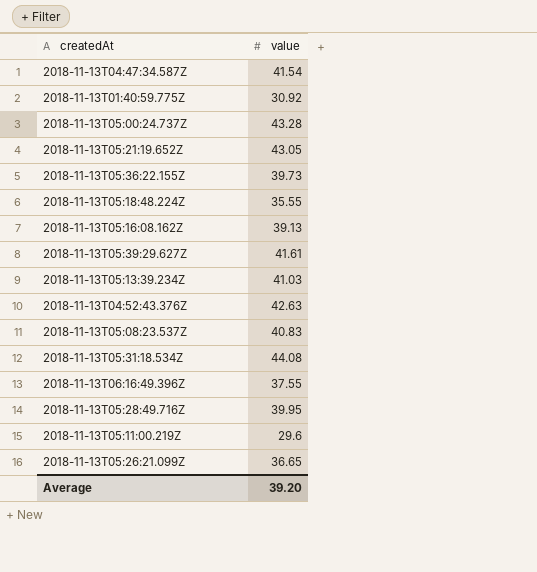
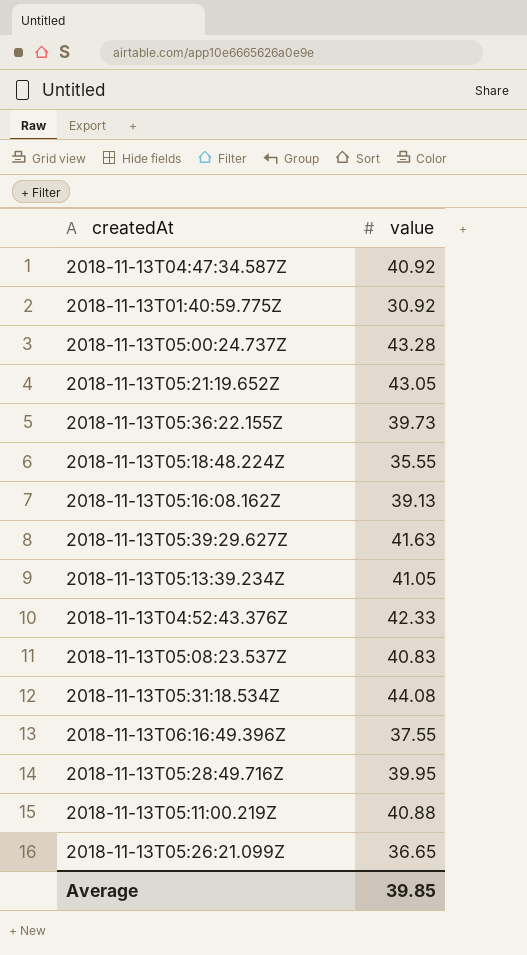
2018-11-13T04:47:34.587Z | value: 41.54 -> 40.92
2018-11-13T05:39:29.627Z | value: 41.61 -> 41.63
2018-11-13T05:13:39.234Z | value: 41.03 -> 41.05
2018-11-13T04:52:43.376Z | value: 42.63 -> 42.33
2018-11-13T05:11:00.219Z | value: 29.6 -> 40.88
Average | value: 39.20 -> 39.85

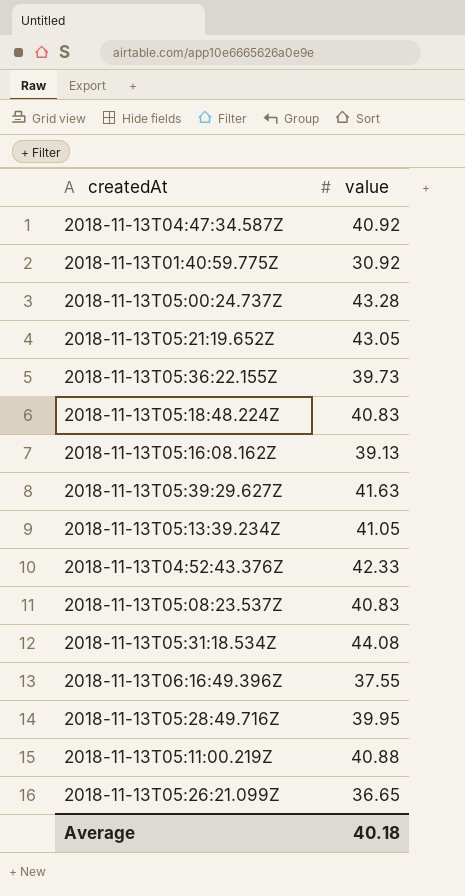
2018-11-13T05:18:48.224Z | value: 35.55 -> 40.83
Average | value: 39.85 -> 40.18

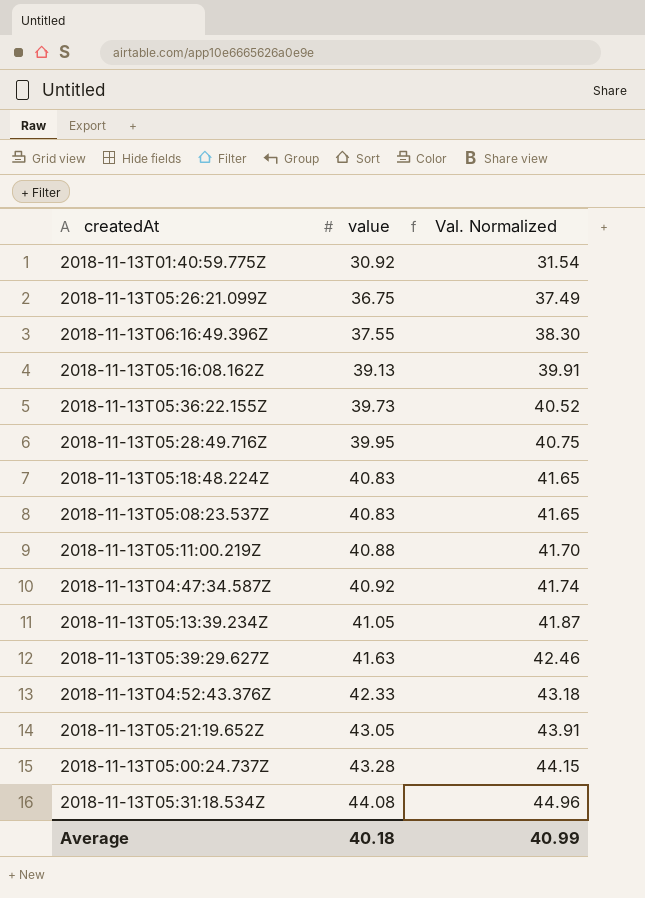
row order: none -> value ascending
column Val. Normalized | formula: none -> [value] * 1.02
2018-11-13T05:26:21.099Z | value: 36.65 -> 36.75

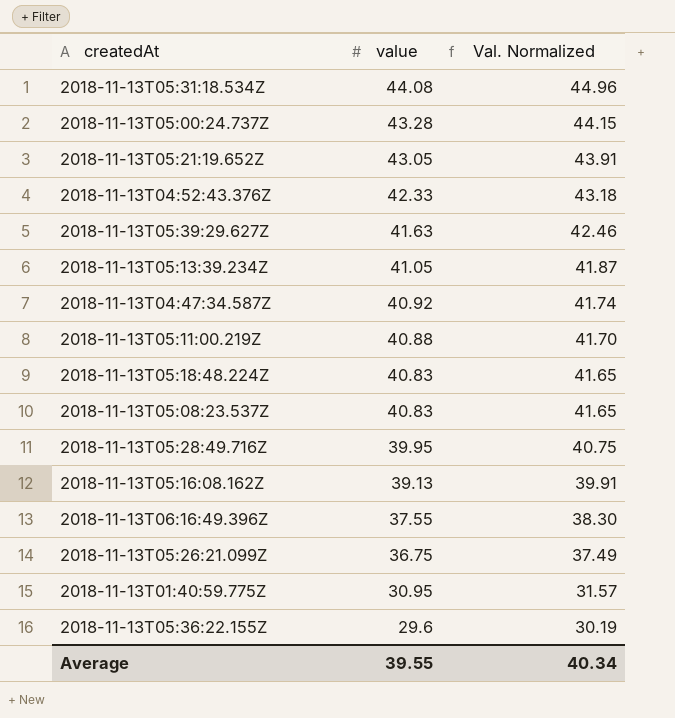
row order: value ascending -> value descending
2018-11-13T01:40:59.775Z | value: 30.92 -> 30.95
2018-11-13T01:40:59.775Z | Val. Normalized: 31.54 -> 31.57
2018-11-13T05:36:22.155Z | value: 39.73 -> 29.6
2018-11-13T05:36:22.155Z | Val. Normalized: 40.52 -> 30.19
Average | value: 40.18 -> 39.55
Average | Val. Normalized: 40.99 -> 40.34

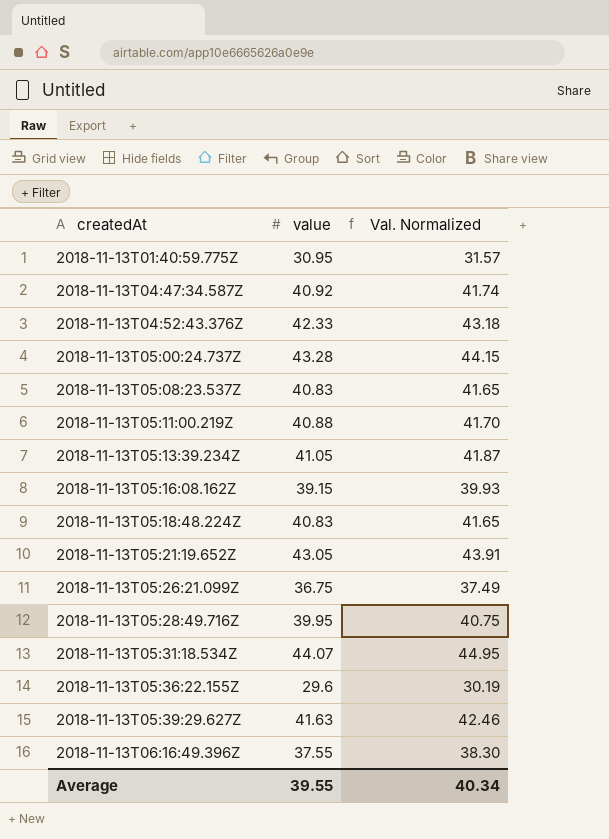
row order: value descending -> createdAt ascending
2018-11-13T05:16:08.162Z | value: 39.13 -> 39.15
2018-11-13T05:16:08.162Z | Val. Normalized: 39.91 -> 39.93
2018-11-13T05:31:18.534Z | value: 44.08 -> 44.07
2018-11-13T05:31:18.534Z | Val. Normalized: 44.96 -> 44.95

